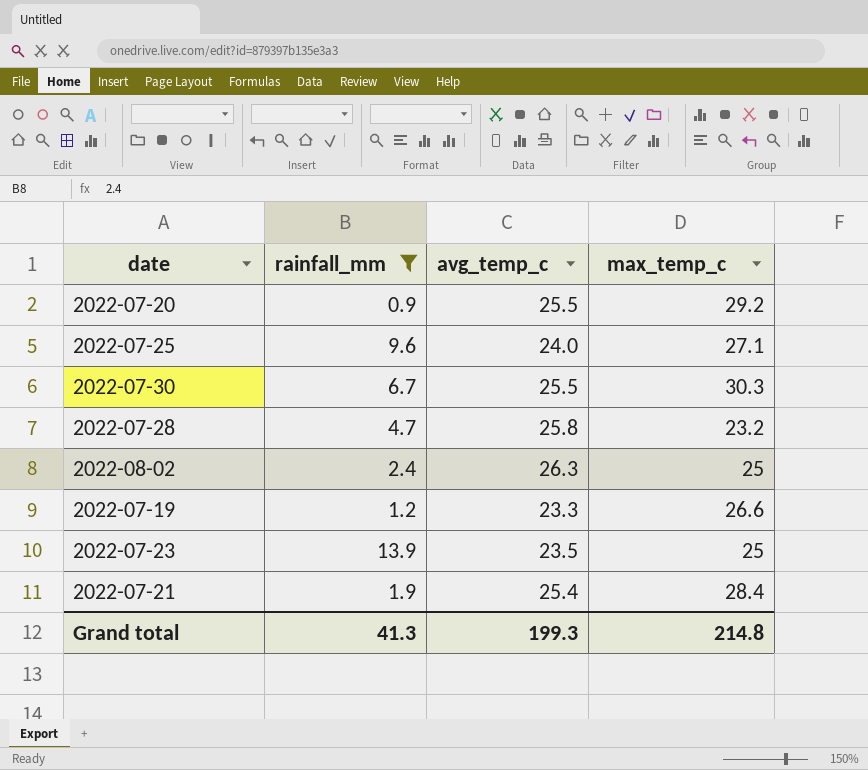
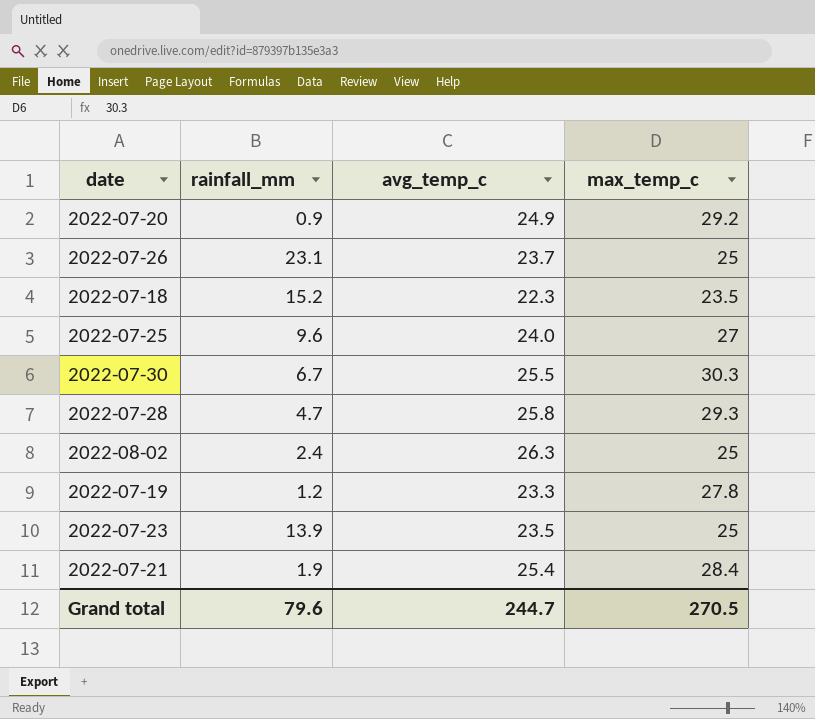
filter: rainfall_mm <= 13.9 -> none
2022-07-20 | avg_temp_c: 25.5 -> 24.9
2022-07-25 | max_temp_c: 27.1 -> 27
2022-07-28 | max_temp_c: 23.2 -> 29.3
2022-07-19 | max_temp_c: 26.6 -> 27.8
Grand total | rainfall_mm: 41.3 -> 79.6
Grand total | avg_temp_c: 199.3 -> 244.7
Grand total | max_temp_c: 214.8 -> 270.5

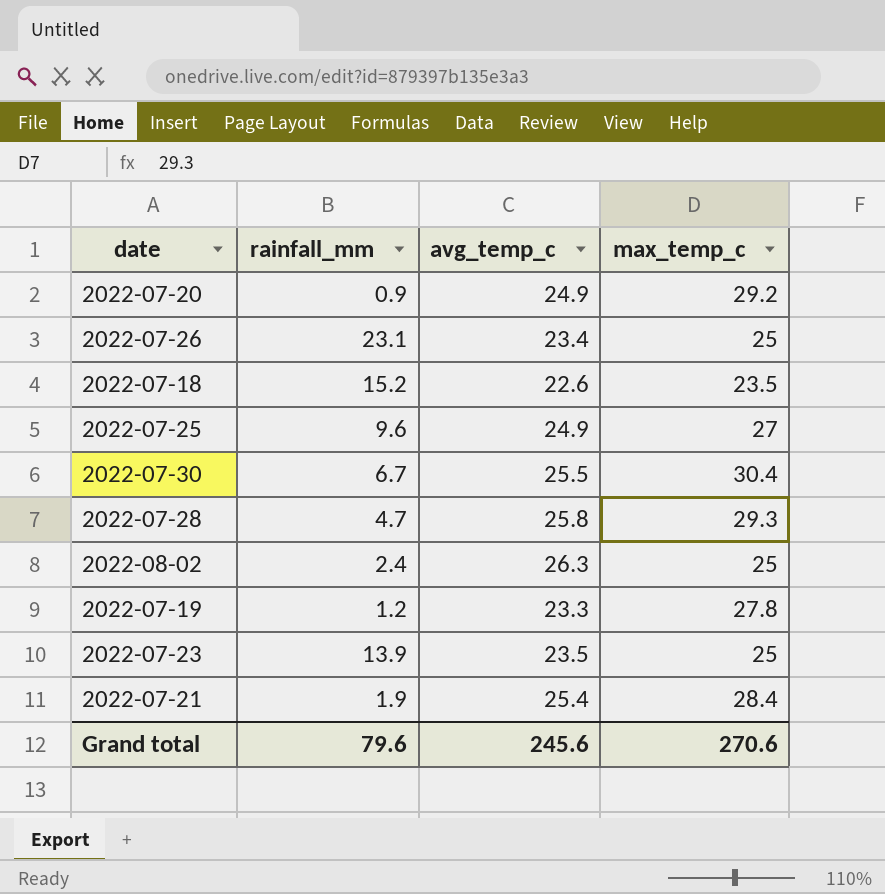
2022-07-26 | avg_temp_c: 23.7 -> 23.4
2022-07-18 | avg_temp_c: 22.3 -> 22.6
2022-07-25 | avg_temp_c: 24.0 -> 24.9
2022-07-30 | max_temp_c: 30.3 -> 30.4
Grand total | avg_temp_c: 244.7 -> 245.6
Grand total | max_temp_c: 270.5 -> 270.6

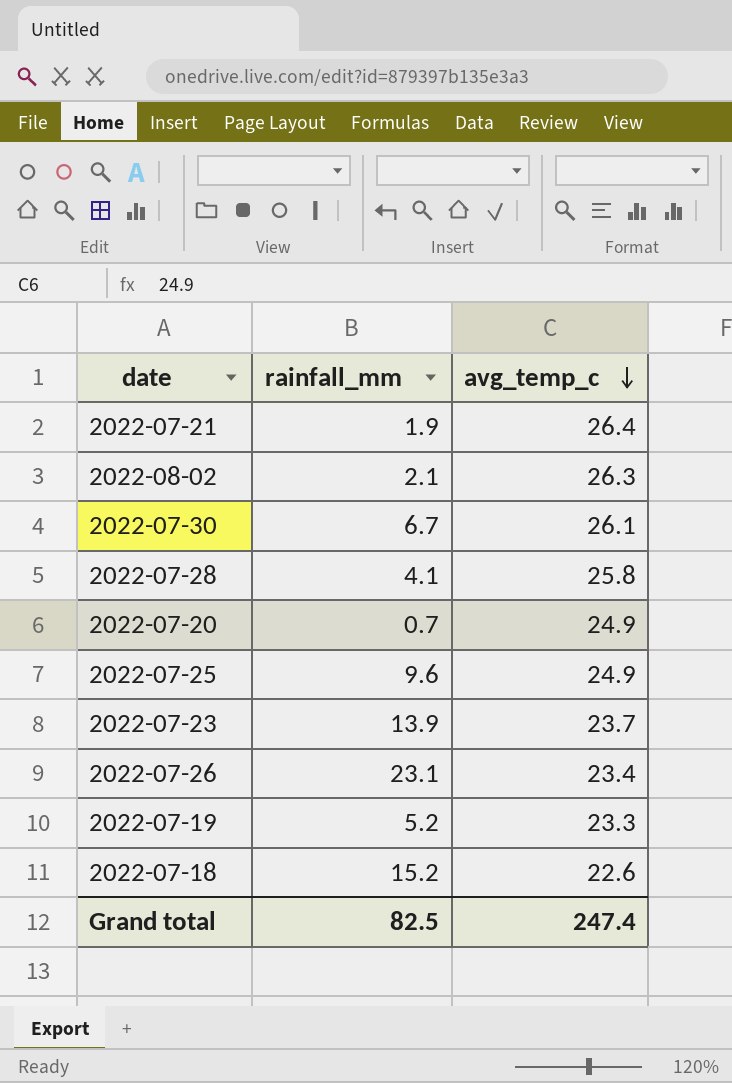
row order: none -> avg_temp_c descending
column max_temp_c | position: 4 -> none
2022-07-21 | avg_temp_c: 25.4 -> 26.4
2022-08-02 | rainfall_mm: 2.4 -> 2.1
2022-07-30 | avg_temp_c: 25.5 -> 26.1
2022-07-28 | rainfall_mm: 4.7 -> 4.1
2022-07-20 | rainfall_mm: 0.9 -> 0.7
2022-07-23 | avg_temp_c: 23.5 -> 23.7
2022-07-19 | rainfall_mm: 1.2 -> 5.2
Grand total | rainfall_mm: 79.6 -> 82.5
Grand total | avg_temp_c: 245.6 -> 247.4

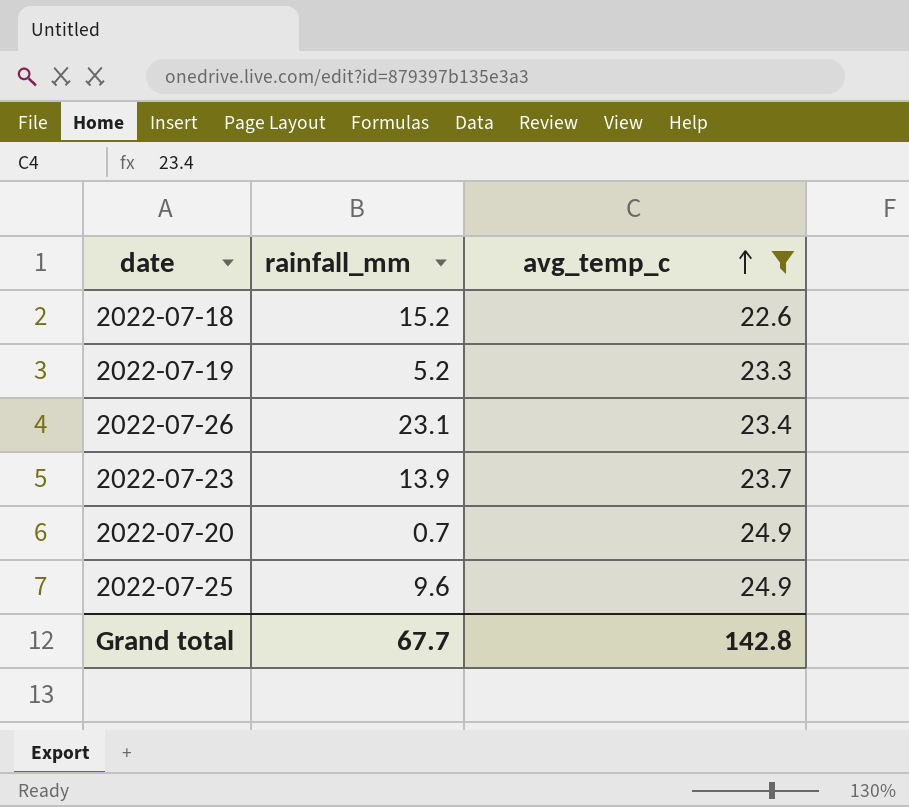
filter: none -> avg_temp_c <= 24.9
row order: avg_temp_c descending -> avg_temp_c ascending
Grand total | rainfall_mm: 82.5 -> 67.7
Grand total | avg_temp_c: 247.4 -> 142.8

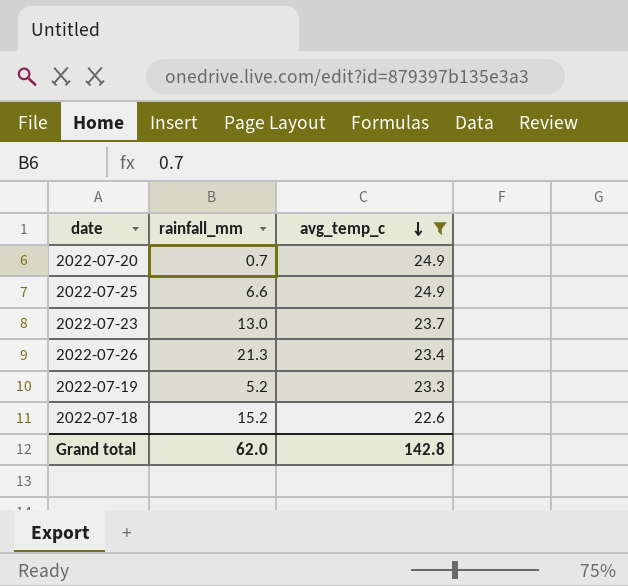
row order: avg_temp_c ascending -> avg_temp_c descending
2022-07-25 | rainfall_mm: 9.6 -> 6.6
2022-07-23 | rainfall_mm: 13.9 -> 13.0
2022-07-26 | rainfall_mm: 23.1 -> 21.3
Grand total | rainfall_mm: 67.7 -> 62.0

